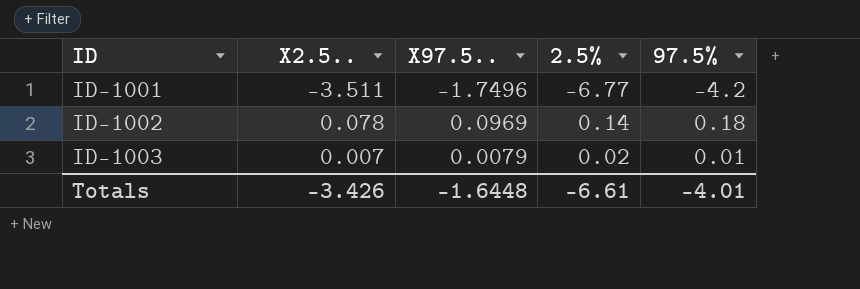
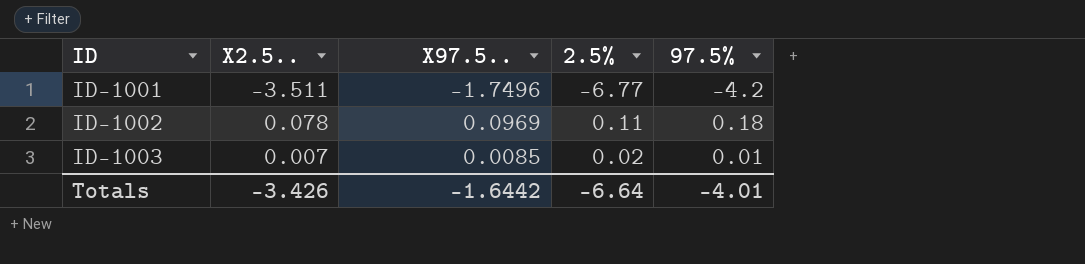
ID-1002 | 2.5%: 0.14 -> 0.11
ID-1003 | X97.5..: 0.0079 -> 0.0085
Totals | X97.5..: -1.6448 -> -1.6442
Totals | 2.5%: -6.61 -> -6.64

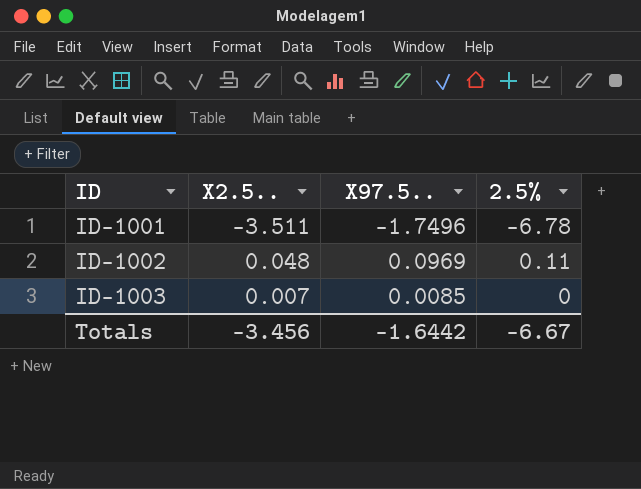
column 97.5% | position: 5 -> none
ID-1001 | 2.5%: -6.77 -> -6.78
ID-1002 | X2.5..: 0.078 -> 0.048
ID-1003 | 2.5%: 0.02 -> 0
Totals | X2.5..: -3.426 -> -3.456
Totals | 2.5%: -6.64 -> -6.67

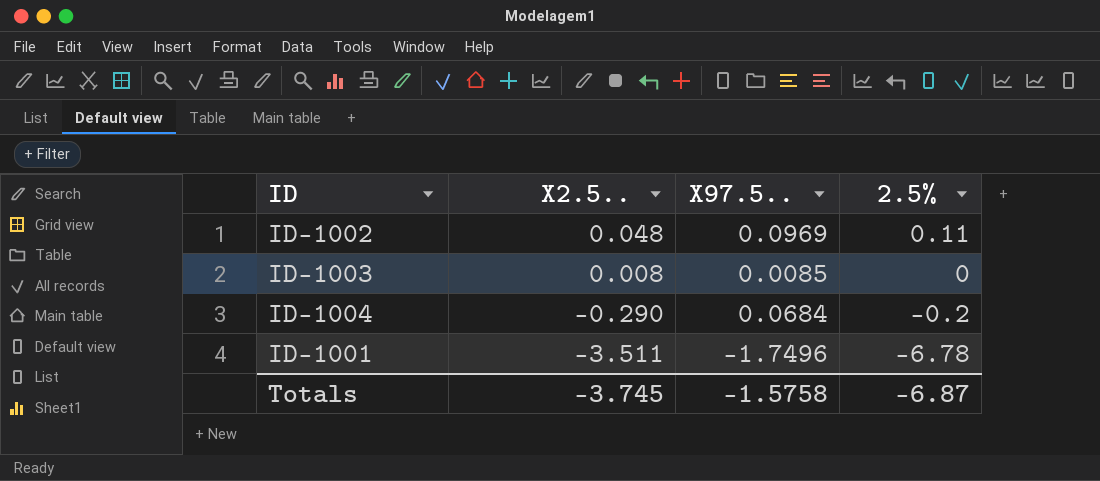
row order: ID ascending -> X2.5.. descending
ID-1003 | X2.5..: 0.007 -> 0.008
row ID-1004: none -> -0.290 | 0.0684 | -0.2
Totals | X2.5..: -3.456 -> -3.745
Totals | X97.5..: -1.6442 -> -1.5758
Totals | 2.5%: -6.67 -> -6.87

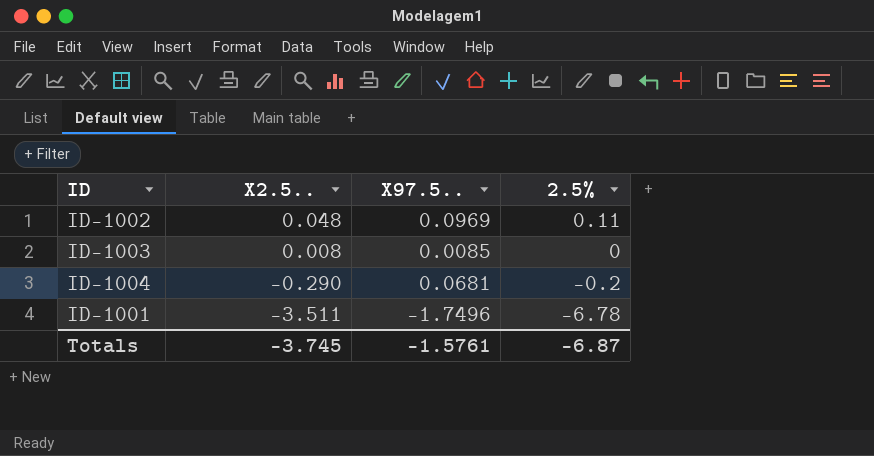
ID-1004 | X97.5..: 0.0684 -> 0.0681
Totals | X97.5..: -1.5758 -> -1.5761

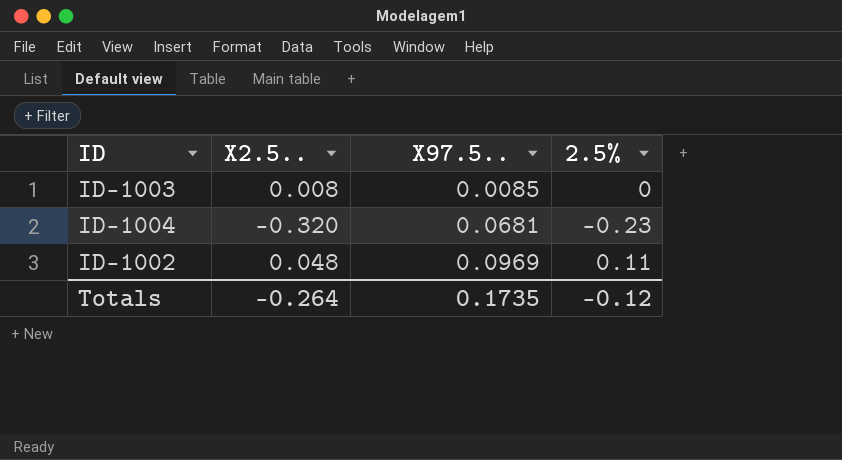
row order: X2.5.. descending -> X97.5.. ascending
row ID-1001: -3.511 | -1.7496 | -6.78 -> none
ID-1004 | X2.5..: -0.290 -> -0.320
ID-1004 | 2.5%: -0.2 -> -0.23
Totals | X2.5..: -3.745 -> -0.264
Totals | X97.5..: -1.5761 -> 0.1735
Totals | 2.5%: -6.87 -> -0.12

